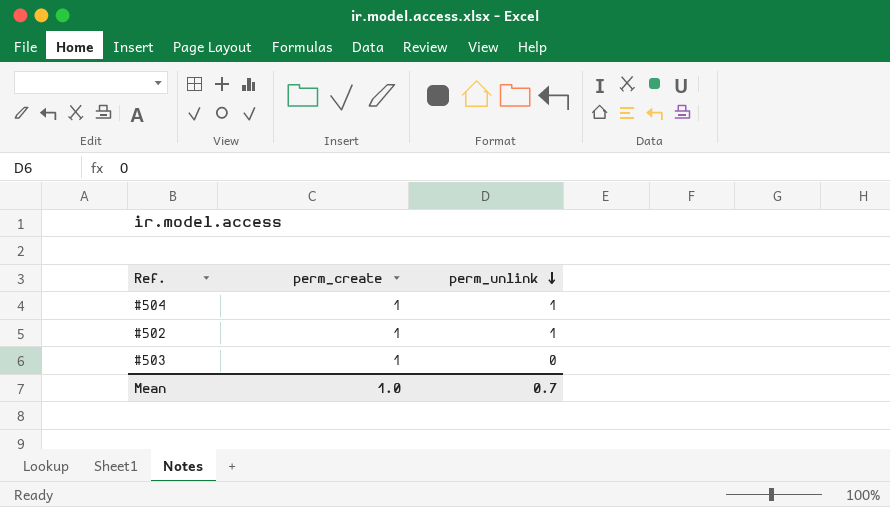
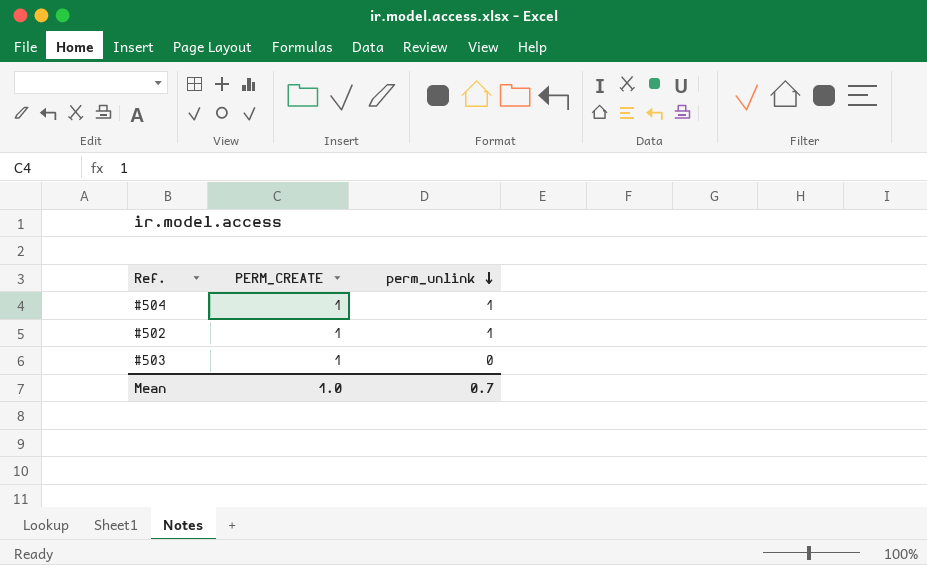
column name: perm_create -> PERM_CREATE

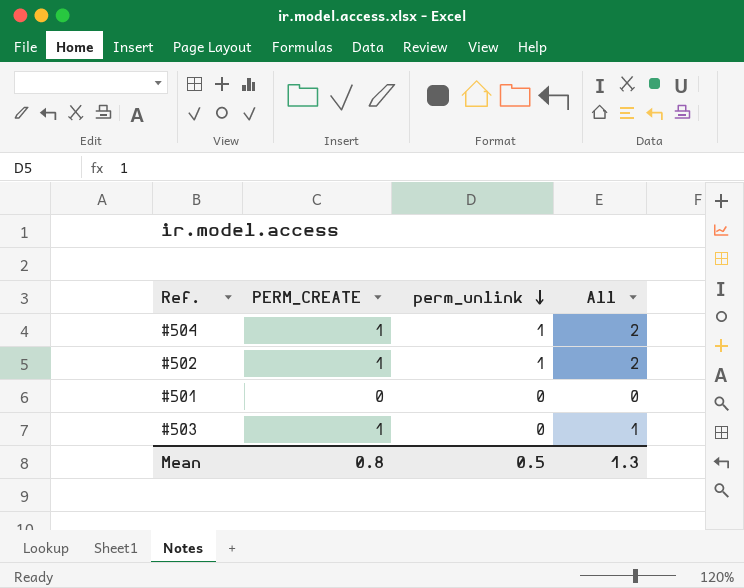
column All | formula: none -> [PERM_CREATE] + [perm_unlink]
row #501: none -> 0 | 0 | 0
Mean | PERM_CREATE: 1.0 -> 0.8
Mean | perm_unlink: 0.7 -> 0.5

